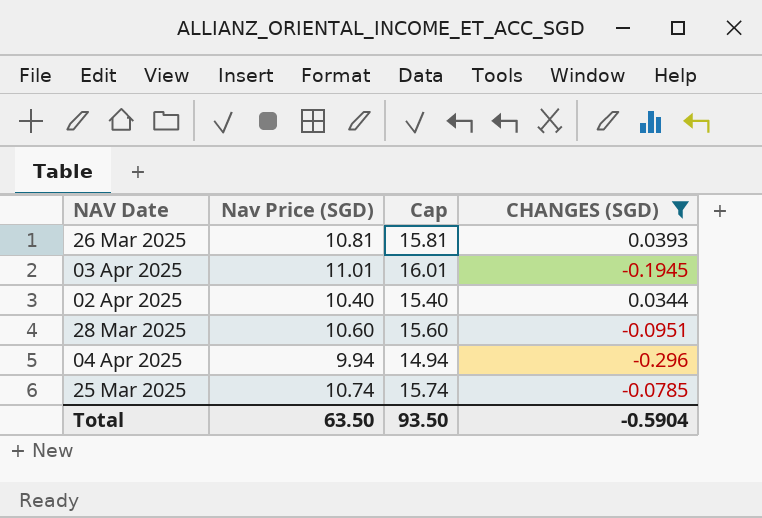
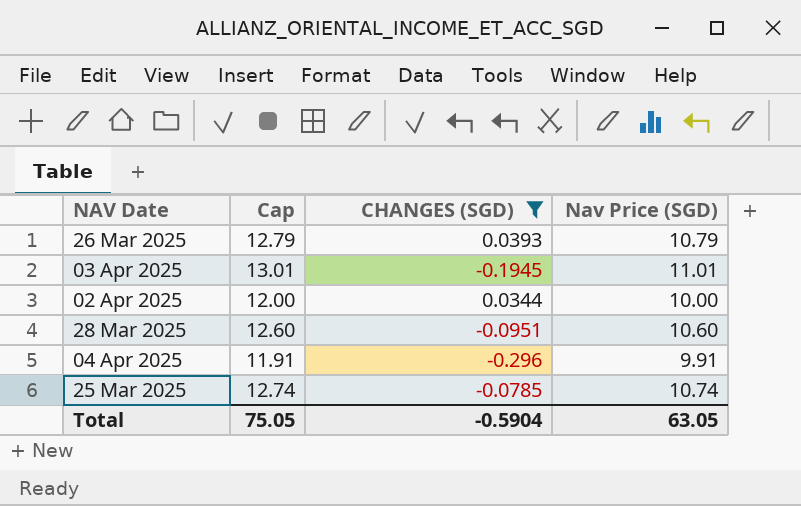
column Cap | formula: [Nav Price (SGD)] + 5 -> [Nav Price (SGD)] + 2
column Nav Price (SGD) | position: 2 -> 4
26 Mar 2025 | Nav Price (SGD): 10.81 -> 10.79
02 Apr 2025 | Nav Price (SGD): 10.40 -> 10.00
04 Apr 2025 | Nav Price (SGD): 9.94 -> 9.91
Total | Cap: 93.50 -> 75.05
Total | Nav Price (SGD): 63.50 -> 63.05

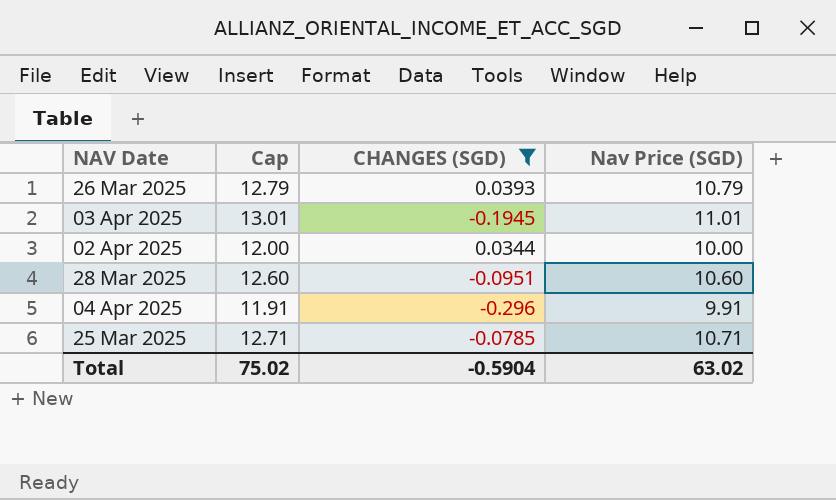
25 Mar 2025 | Cap: 12.74 -> 12.71
25 Mar 2025 | Nav Price (SGD): 10.74 -> 10.71
Total | Cap: 75.05 -> 75.02
Total | Nav Price (SGD): 63.05 -> 63.02

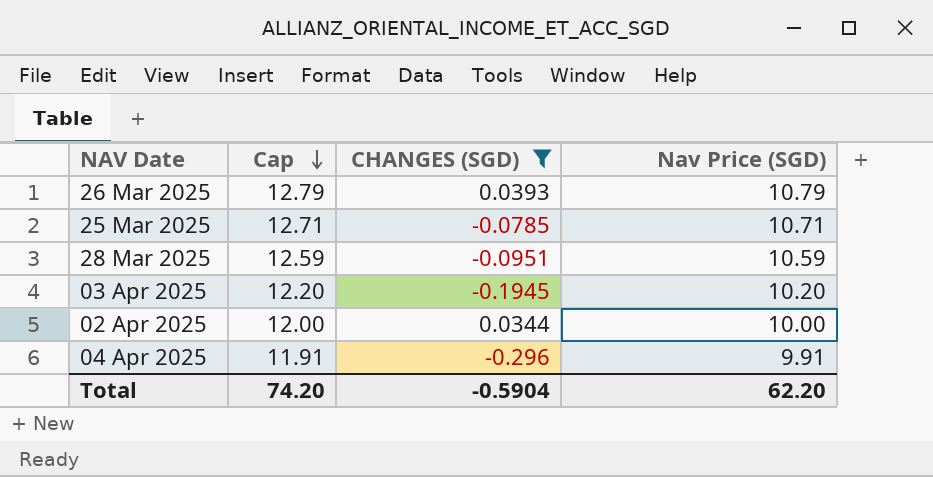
row order: none -> Cap descending
28 Mar 2025 | Cap: 12.60 -> 12.59
28 Mar 2025 | Nav Price (SGD): 10.60 -> 10.59
03 Apr 2025 | Cap: 13.01 -> 12.20
03 Apr 2025 | Nav Price (SGD): 11.01 -> 10.20
Total | Cap: 75.02 -> 74.20
Total | Nav Price (SGD): 63.02 -> 62.20

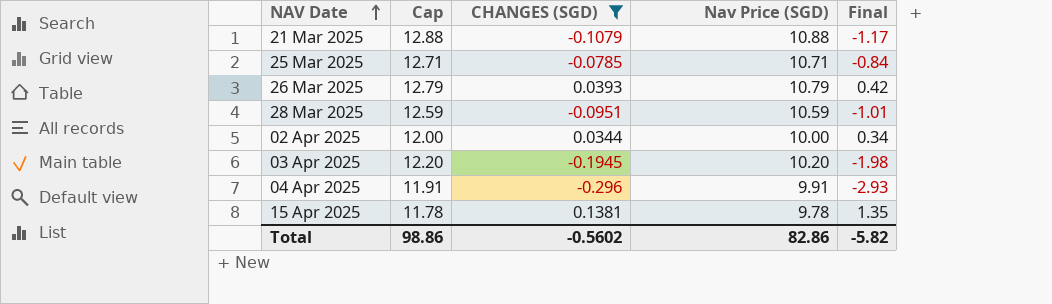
row order: Cap descending -> NAV Date ascending
column Final | formula: none -> [CHANGES (SGD)] * [Nav Price (SGD)]
row 21 Mar 2025: none -> 12.88 | -0.1079 | 10.88 | -1.17
row 15 Apr 2025: none -> 11.78 | 0.1381 | 9.78 | 1.35
Total | Cap: 74.20 -> 98.86
Total | CHANGES (SGD): -0.5904 -> -0.5602
Total | Nav Price (SGD): 62.20 -> 82.86

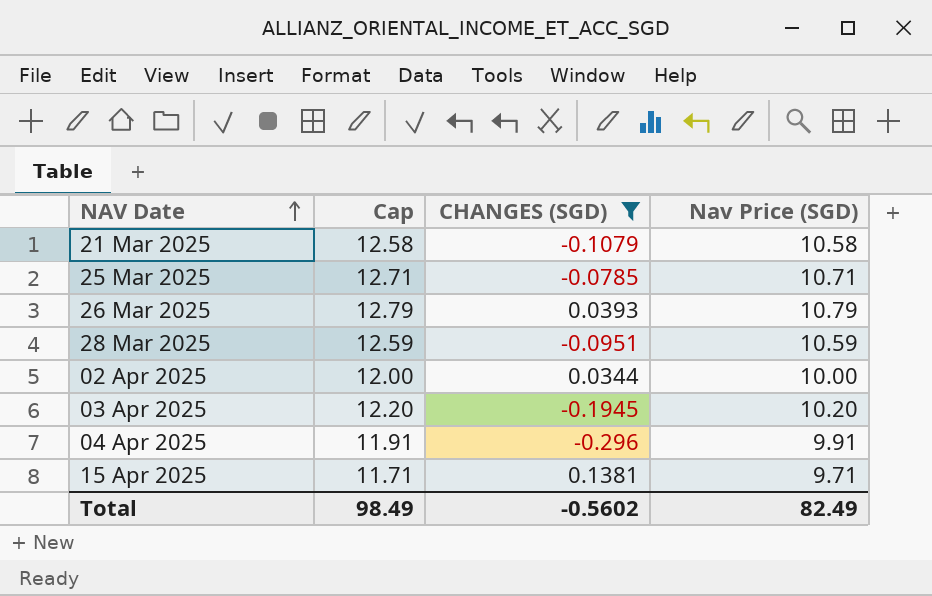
column Final | formula: [CHANGES (SGD)] * [Nav Price (SGD)] -> none
21 Mar 2025 | Cap: 12.88 -> 12.58
21 Mar 2025 | Nav Price (SGD): 10.88 -> 10.58
15 Apr 2025 | Cap: 11.78 -> 11.71
15 Apr 2025 | Nav Price (SGD): 9.78 -> 9.71
Total | Cap: 98.86 -> 98.49
Total | Nav Price (SGD): 82.86 -> 82.49

